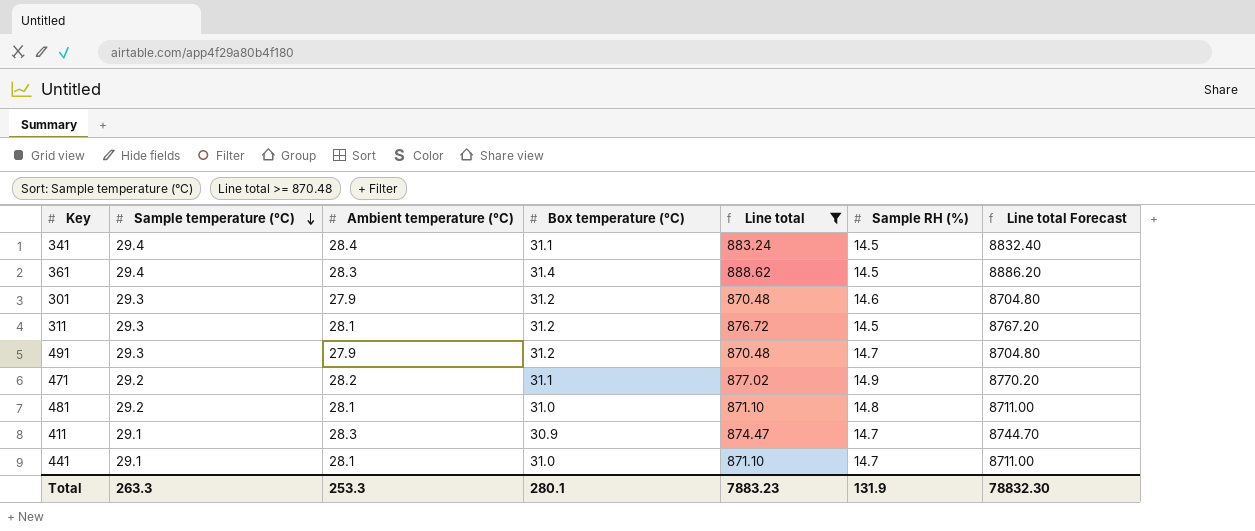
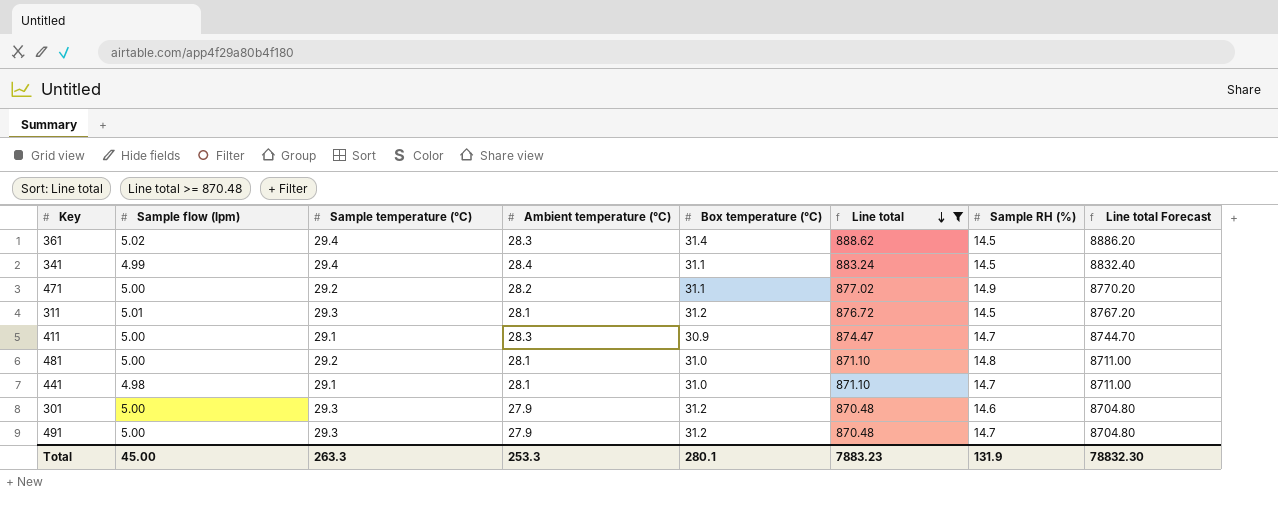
row order: Sample temperature (°C) descending -> Line total descending
column Sample flow (lpm) | position: none -> 2

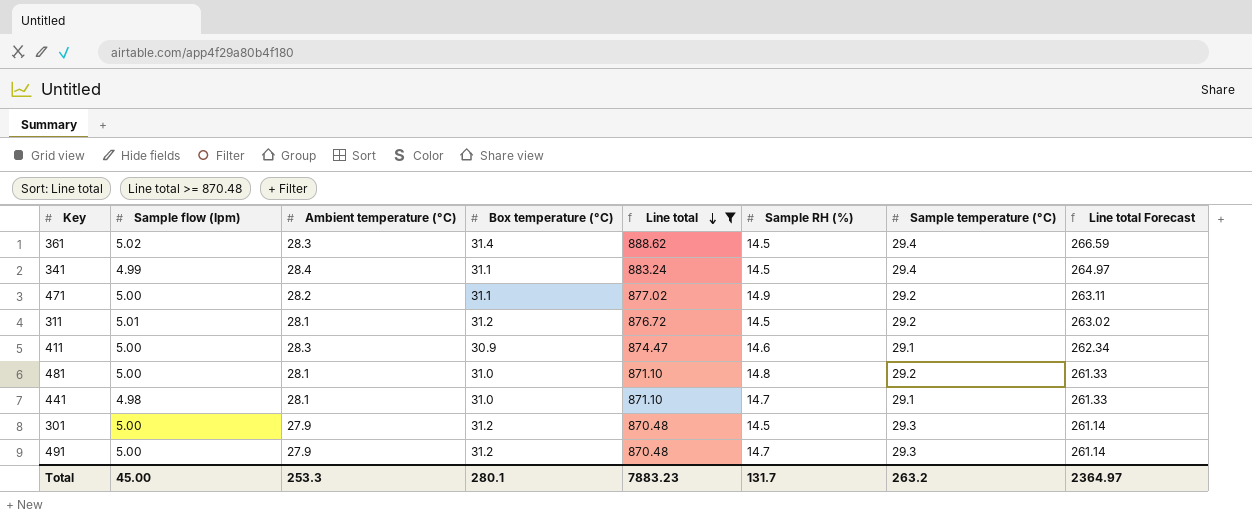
column Sample temperature (°C) | position: 3 -> 7
column Line total Forecast | formula: [Line total] * 10 -> [Line total] * 0.3
311 | Sample temperature (°C): 29.3 -> 29.2
411 | Sample RH (%): 14.7 -> 14.6
301 | Sample RH (%): 14.6 -> 14.5
Total | Sample RH (%): 131.9 -> 131.7
Total | Sample temperature (°C): 263.3 -> 263.2
Total | Line total Forecast: 78832.30 -> 2364.97

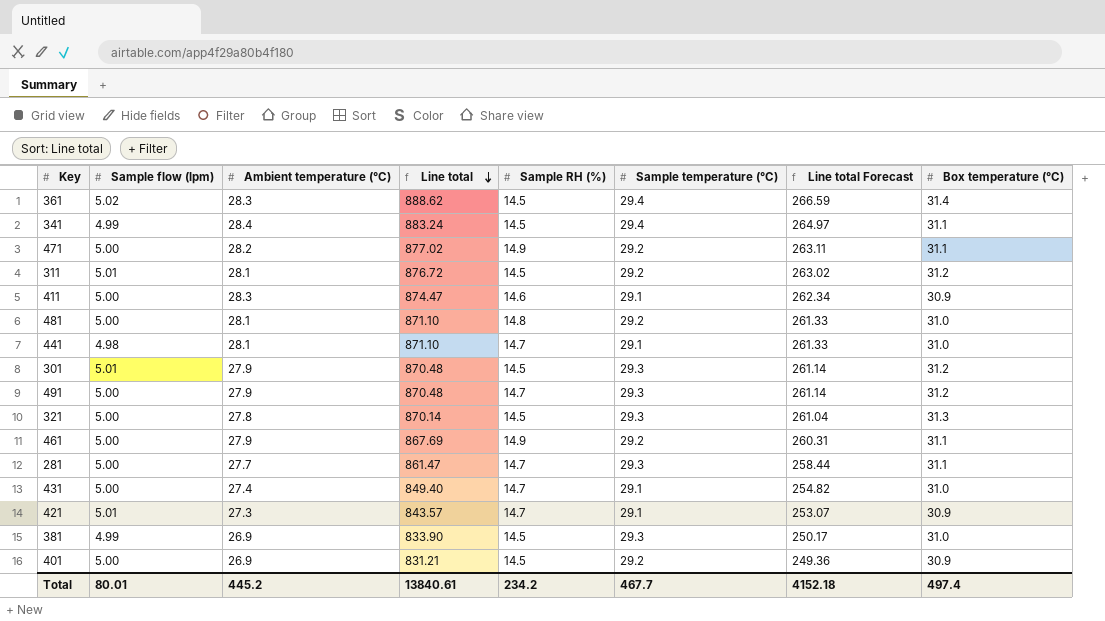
filter: Line total >= 870.48 -> none
column Box temperature (°C) | position: 4 -> 8
301 | Sample flow (lpm): 5.00 -> 5.01
Total | Sample flow (lpm): 45.00 -> 80.01
Total | Ambient temperature (°C): 253.3 -> 445.2
Total | Line total: 7883.23 -> 13840.61
Total | Sample RH (%): 131.7 -> 234.2
Total | Sample temperature (°C): 263.2 -> 467.7
Total | Line total Forecast: 2364.97 -> 4152.18
Total | Box temperature (°C): 280.1 -> 497.4

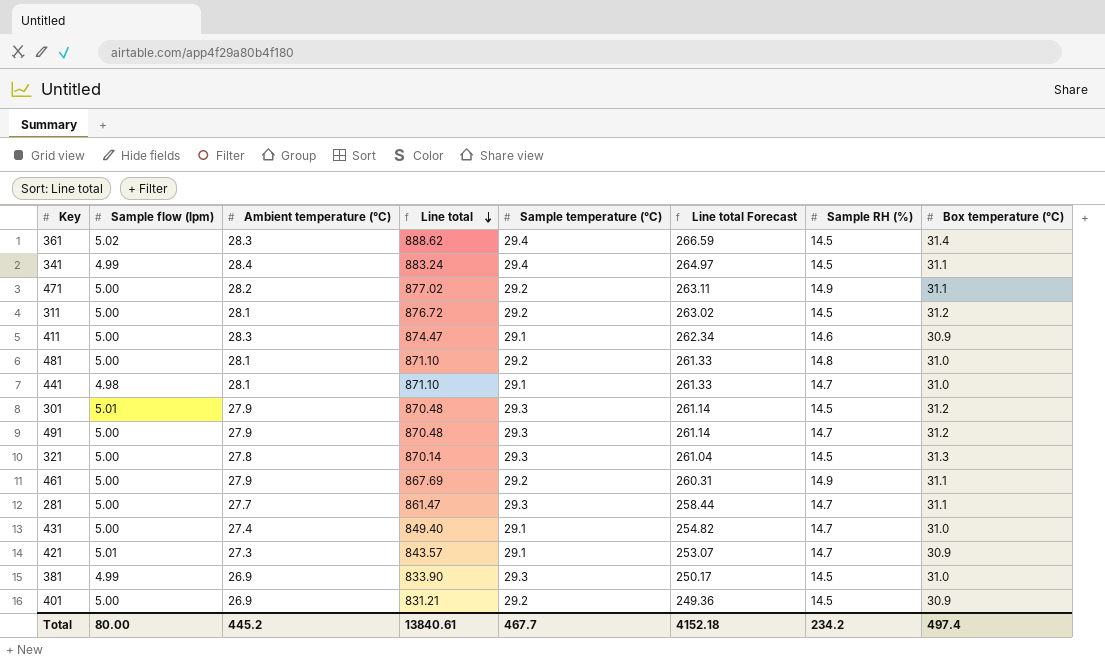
column Sample RH (%) | position: 5 -> 7
311 | Sample flow (lpm): 5.01 -> 5.00
Total | Sample flow (lpm): 80.01 -> 80.00

